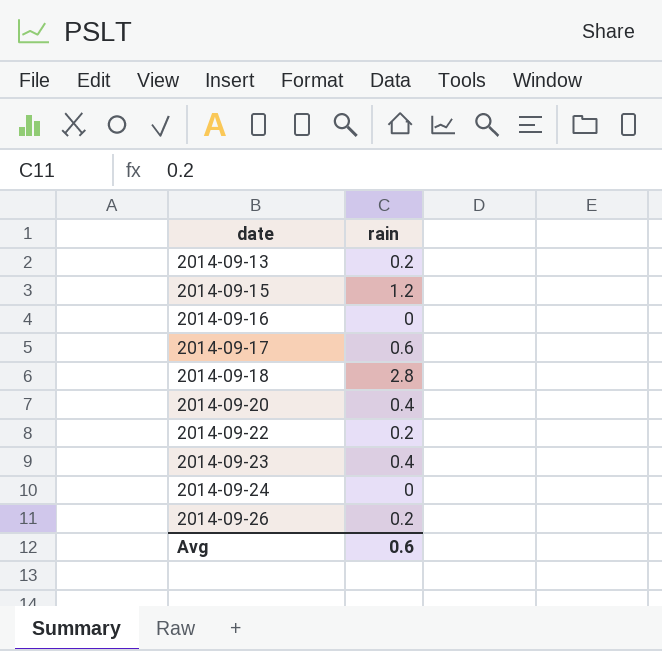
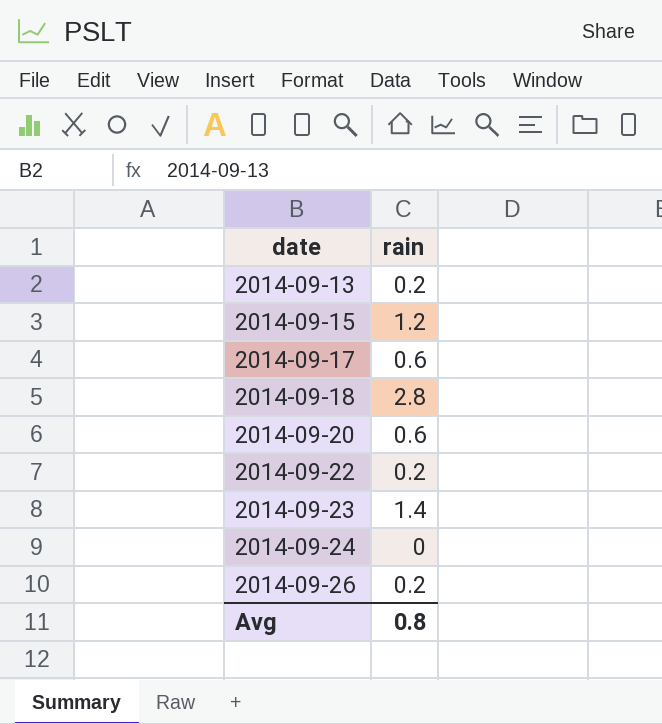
row 2014-09-16: 0 -> none
2014-09-20 | rain: 0.4 -> 0.6
2014-09-23 | rain: 0.4 -> 1.4
Avg | rain: 0.6 -> 0.8

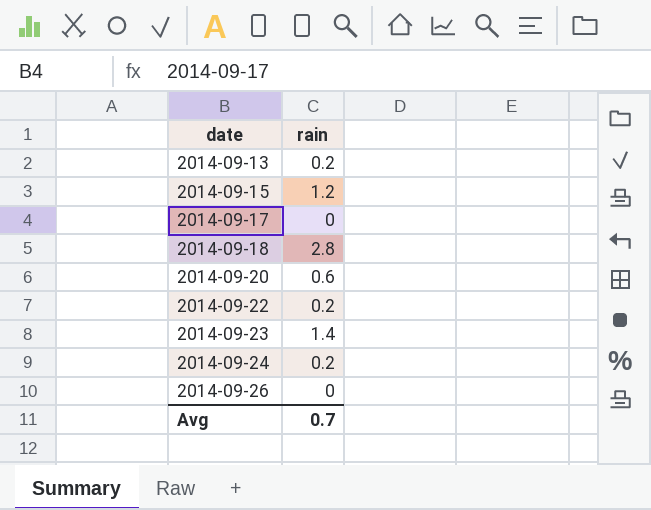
2014-09-17 | rain: 0.6 -> 0
2014-09-24 | rain: 0 -> 0.2
2014-09-26 | rain: 0.2 -> 0
Avg | rain: 0.8 -> 0.7

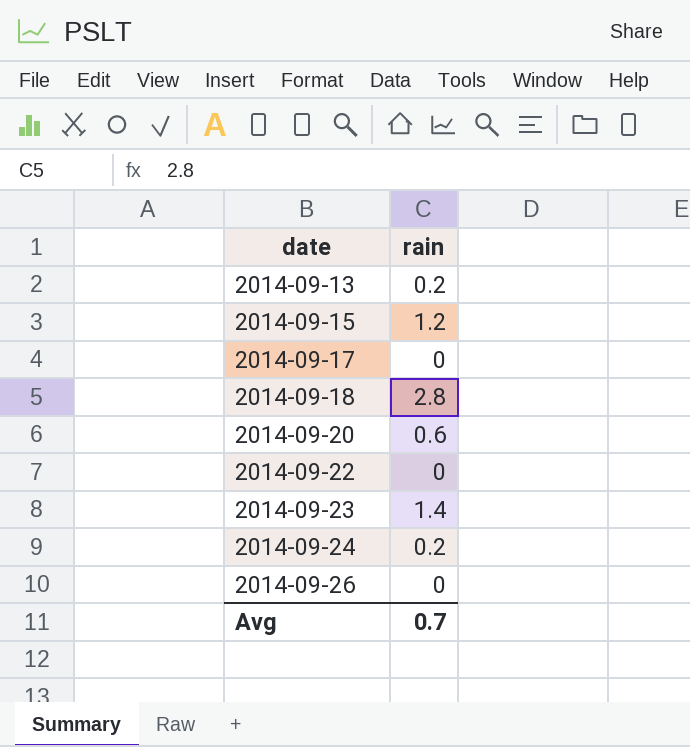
2014-09-22 | rain: 0.2 -> 0

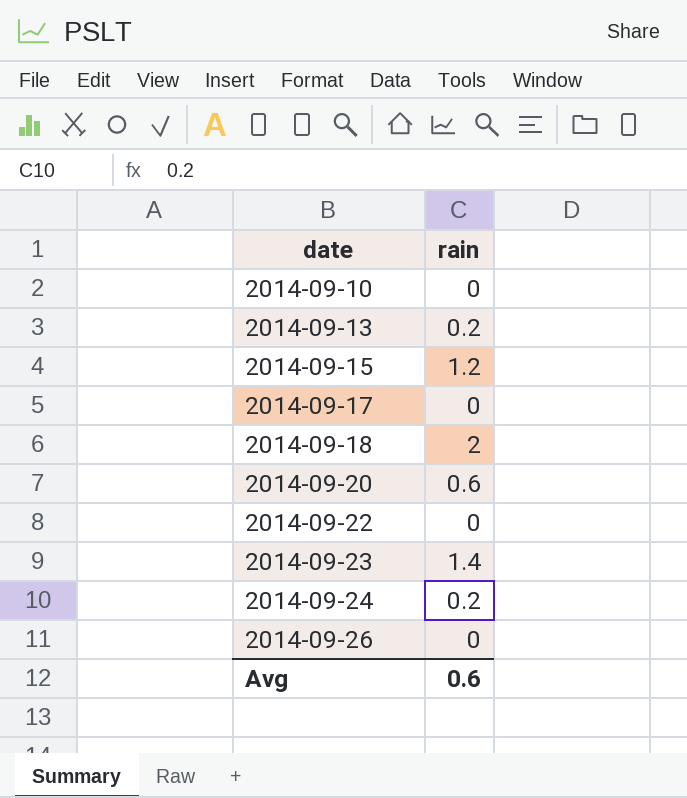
row 2014-09-10: none -> 0
2014-09-18 | rain: 2.8 -> 2
Avg | rain: 0.7 -> 0.6

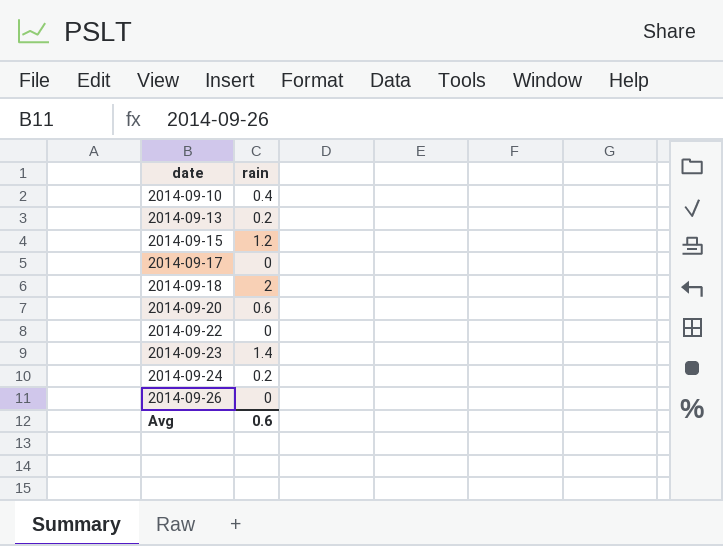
2014-09-10 | rain: 0 -> 0.4

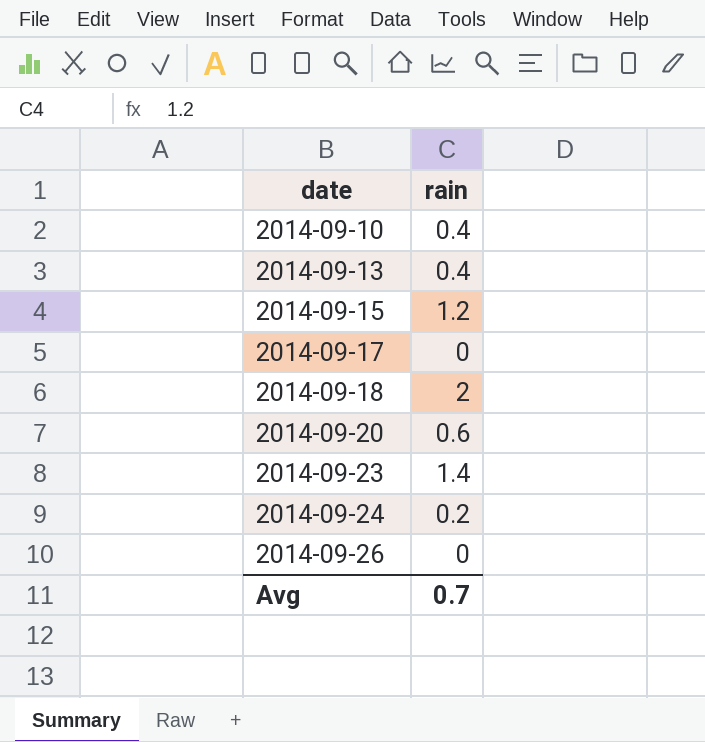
row 2014-09-22: 0 -> none
2014-09-13 | rain: 0.2 -> 0.4
Avg | rain: 0.6 -> 0.7

